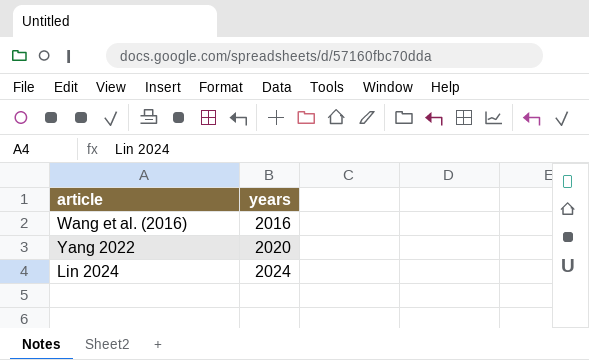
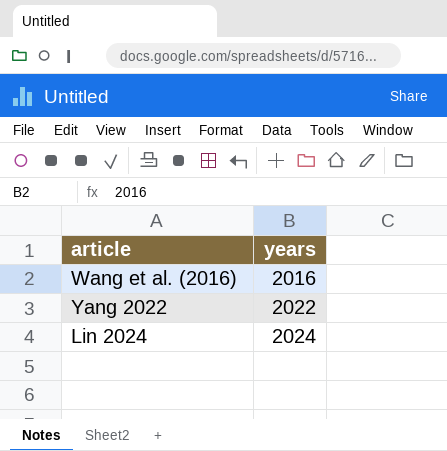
Yang 2022 | years: 2020 -> 2022

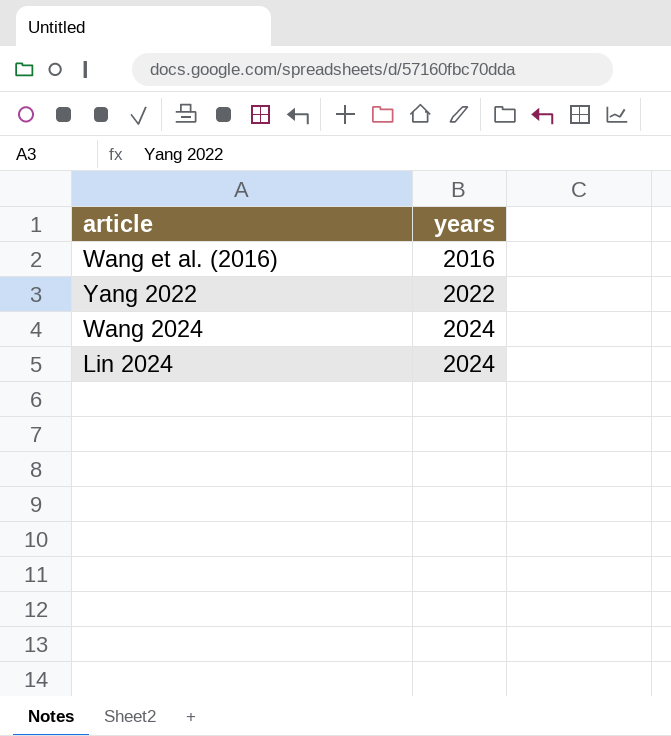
row Wang 2024: none -> 2024

